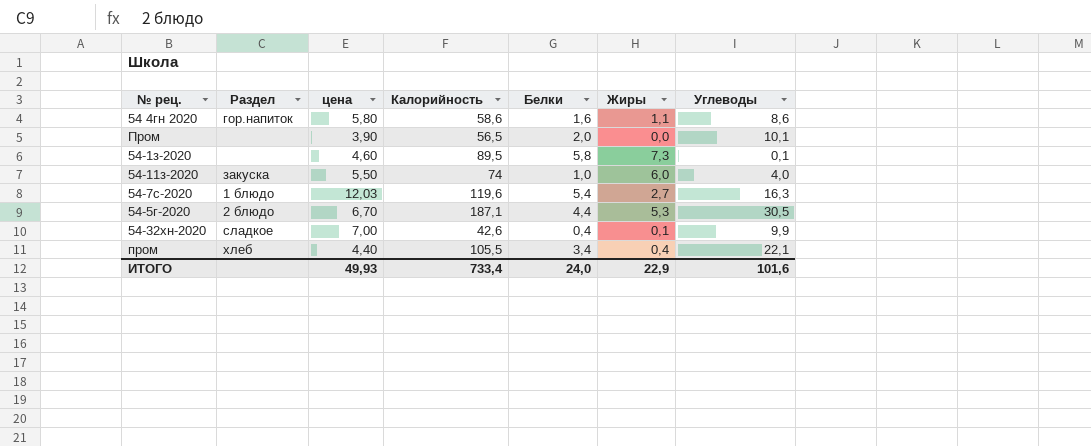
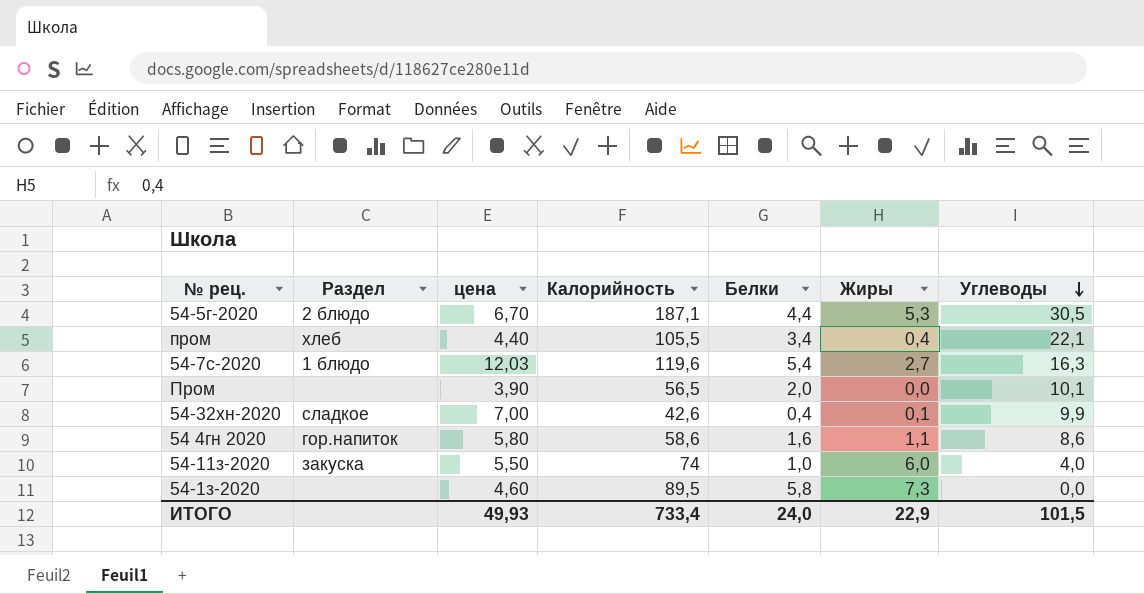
row order: none -> Углеводы descending
54-1з-2020 | Углеводы: 0,1 -> 0,0
ИТОГО | Углеводы: 101,6 -> 101,5

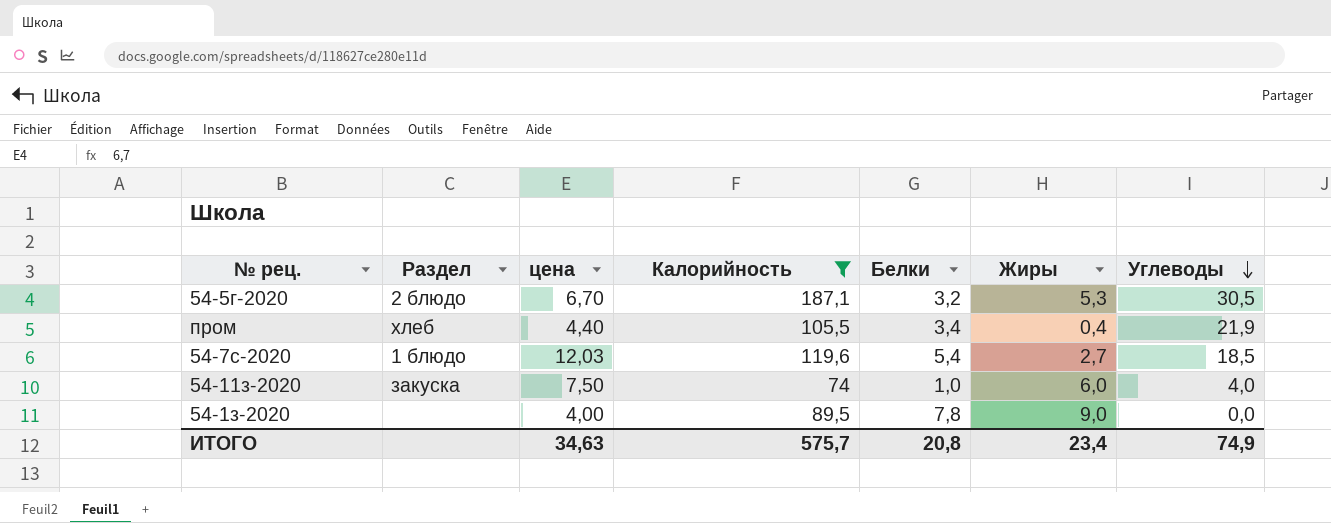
filter: none -> Калорийность >= 74
54-5г-2020 | Белки: 4,4 -> 3,2
пром | Углеводы: 22,1 -> 21,9
54-7с-2020 | Углеводы: 16,3 -> 18,5
54-11з-2020 | цена: 5,50 -> 7,50
54-1з-2020 | цена: 4,60 -> 4,00
54-1з-2020 | Белки: 5,8 -> 7,8
54-1з-2020 | Жиры: 7,3 -> 9,0
ИТОГО | цена: 49,93 -> 34,63
ИТОГО | Калорийность: 733,4 -> 575,7
ИТОГО | Белки: 24,0 -> 20,8
ИТОГО | Жиры: 22,9 -> 23,4
ИТОГО | Углеводы: 101,5 -> 74,9

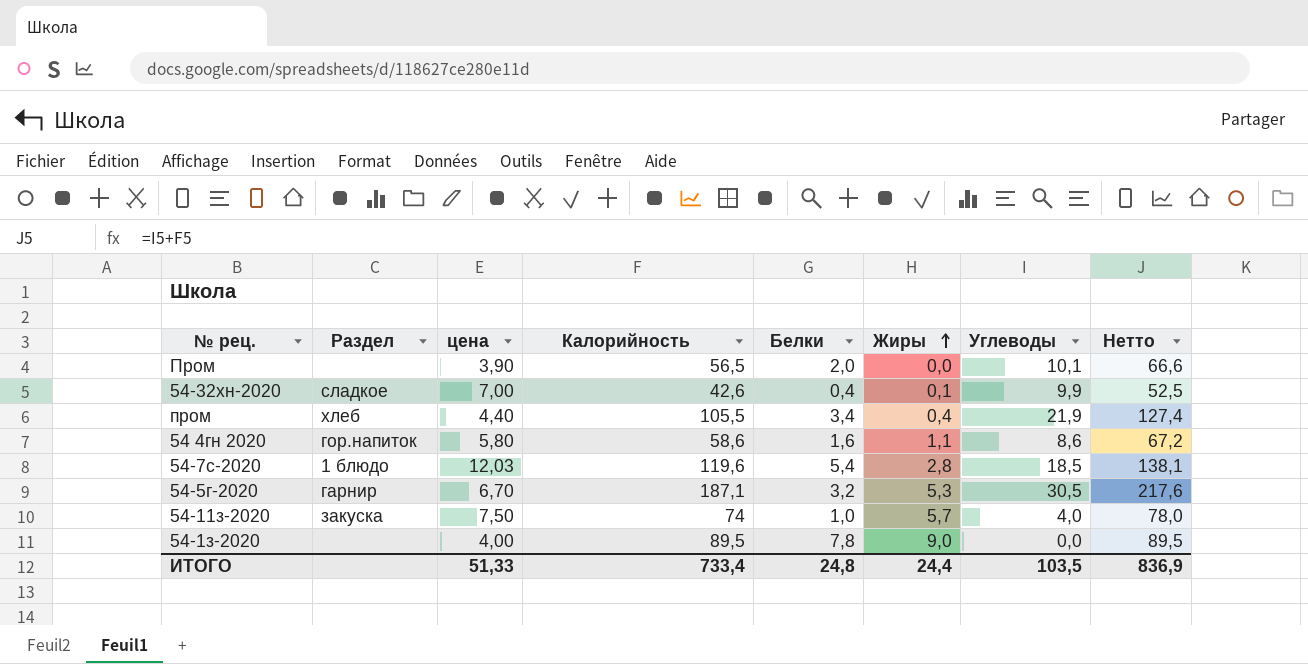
filter: Калорийность >= 74 -> none
row order: Углеводы descending -> Жиры ascending
column Нетто | formula: none -> [Калорийность] + [Углеводы]
54-7с-2020 | Жиры: 2,7 -> 2,8
54-5г-2020 | Раздел: 2 блюдо -> гарнир
54-11з-2020 | Жиры: 6,0 -> 5,7
ИТОГО | цена: 34,63 -> 51,33
ИТОГО | Калорийность: 575,7 -> 733,4
ИТОГО | Белки: 20,8 -> 24,8
ИТОГО | Жиры: 23,4 -> 24,4
ИТОГО | Углеводы: 74,9 -> 103,5

